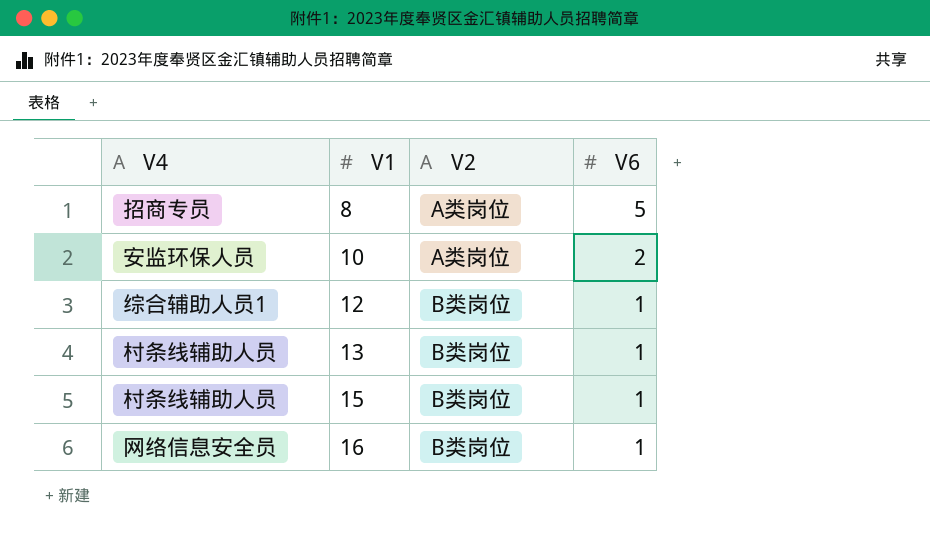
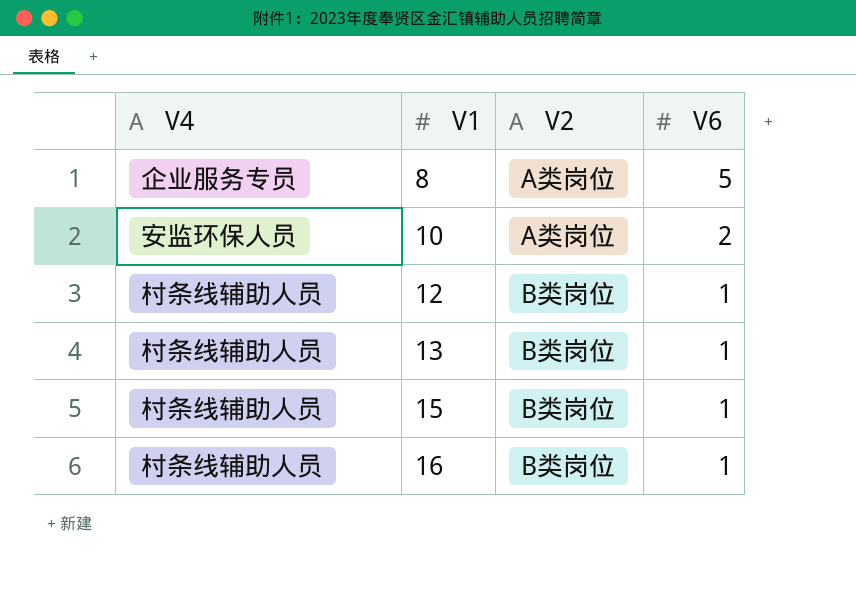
8 | V4: 招商专员 -> 企业服务专员
12 | V4: 综合辅助人员1 -> 村条线辅助人员
16 | V4: 网络信息安全员 -> 村条线辅助人员

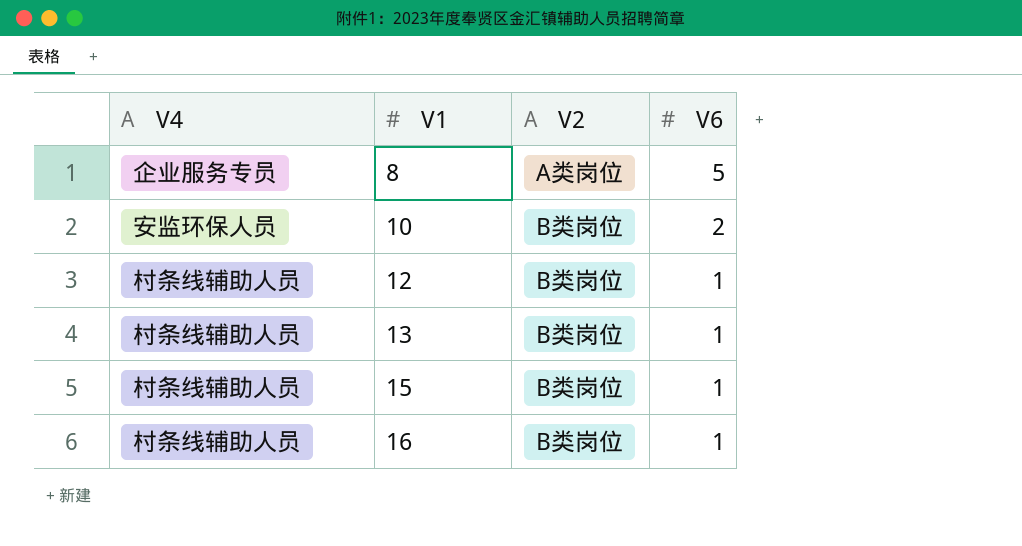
10 | V2: A类岗位 -> B类岗位

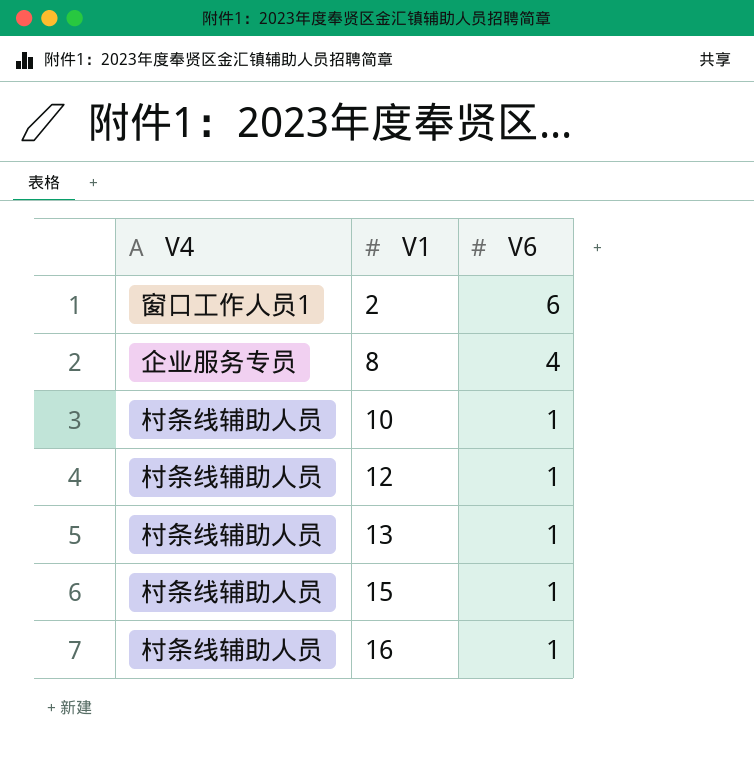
column V2 | position: 3 -> none
row 2: none -> 窗口工作人员1 | 6
8 | V6: 5 -> 4
10 | V4: 安监环保人员 -> 村条线辅助人员
10 | V6: 2 -> 1

